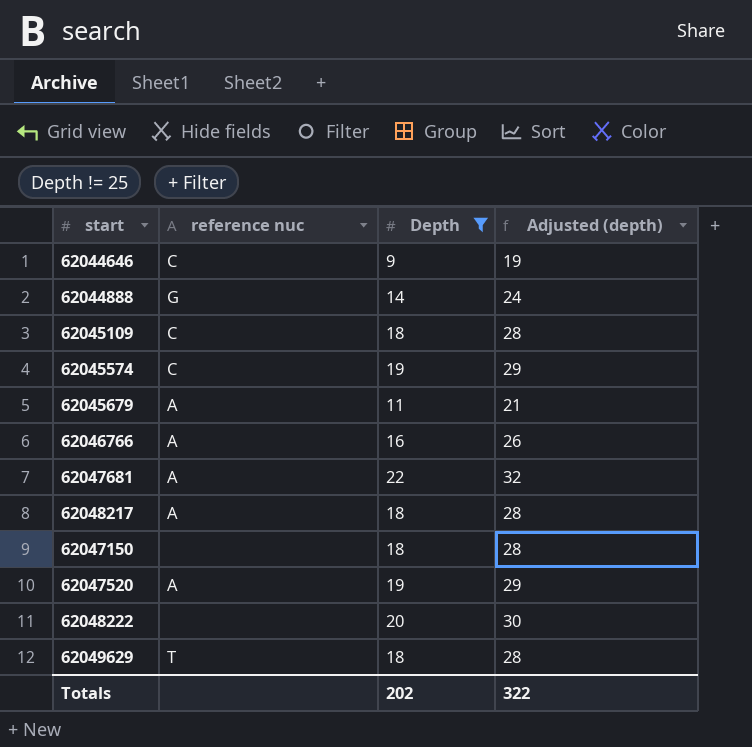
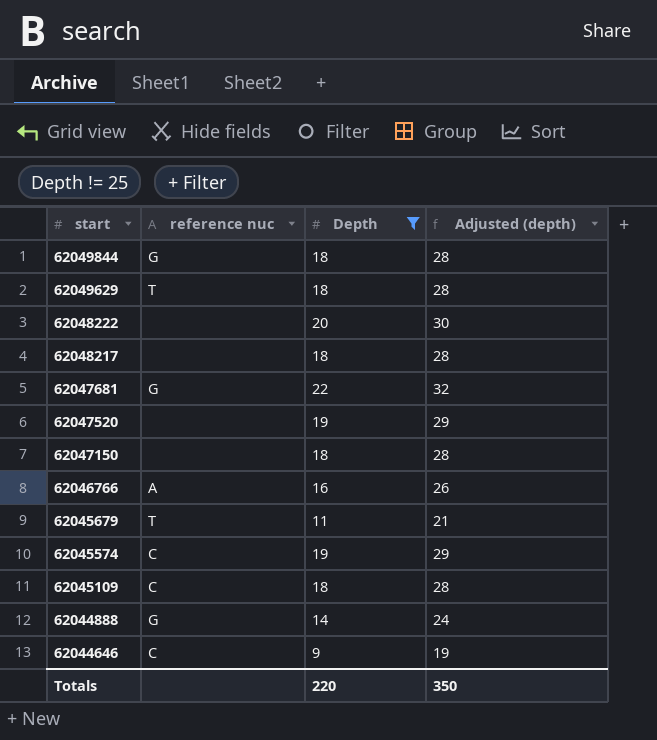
row order: none -> start descending
row 62049844: none -> G | 18 | 28
62048217 | reference nuc: A -> none
62047681 | reference nuc: A -> G
62047520 | reference nuc: A -> none
62045679 | reference nuc: A -> T
Totals | Depth: 202 -> 220
Totals | Adjusted (depth): 322 -> 350

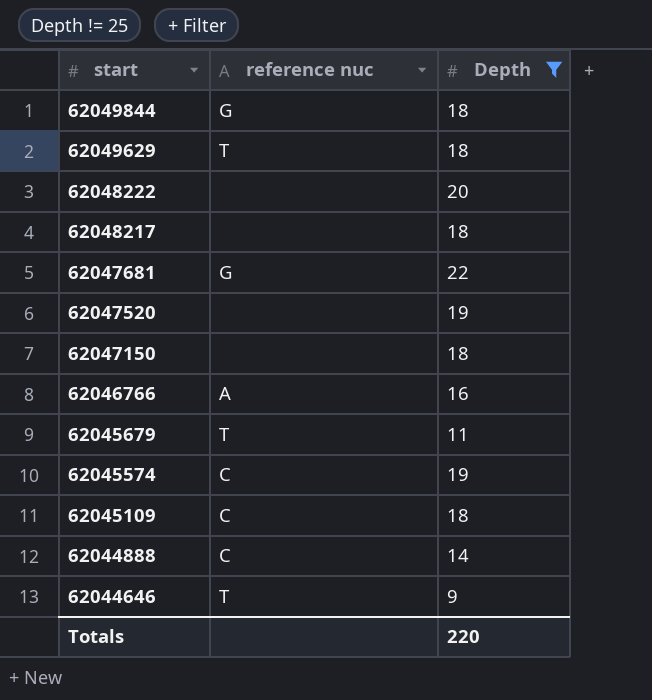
column Adjusted (depth) | formula: [Depth] + 10 -> none
62044888 | reference nuc: G -> C
62044646 | reference nuc: C -> T

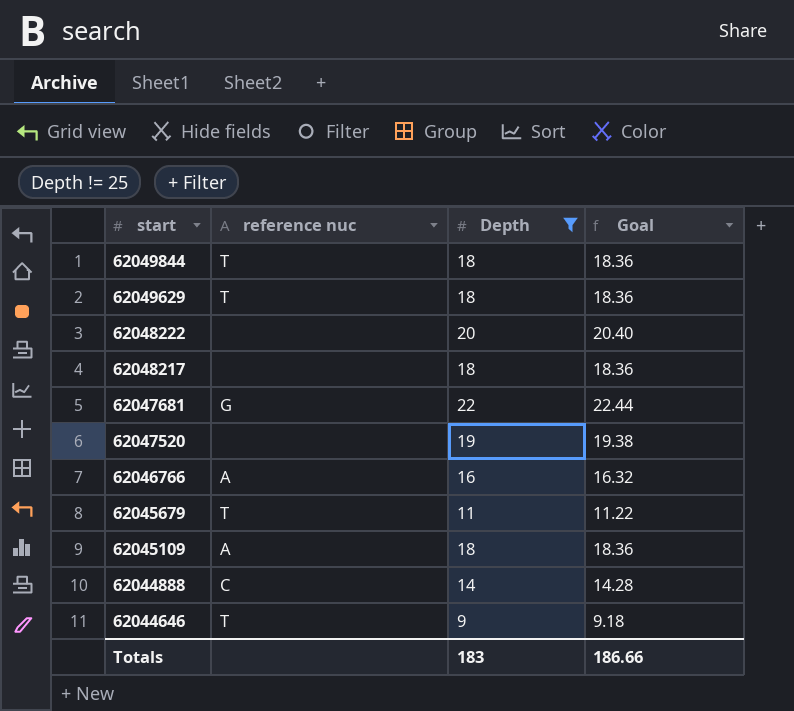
column Goal | formula: none -> [Depth] * 1.02
row 62047150: none | 18 -> none
row 62045574: C | 19 -> none
62049844 | reference nuc: G -> T
62045109 | reference nuc: C -> A
Totals | Depth: 220 -> 183

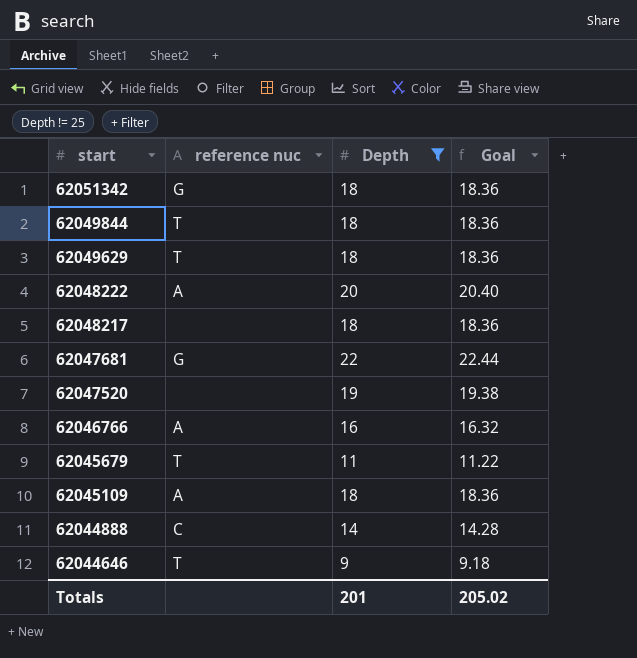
row 62051342: none -> G | 18 | 18.36
62048222 | reference nuc: none -> A
Totals | Depth: 183 -> 201
Totals | Goal: 186.66 -> 205.02

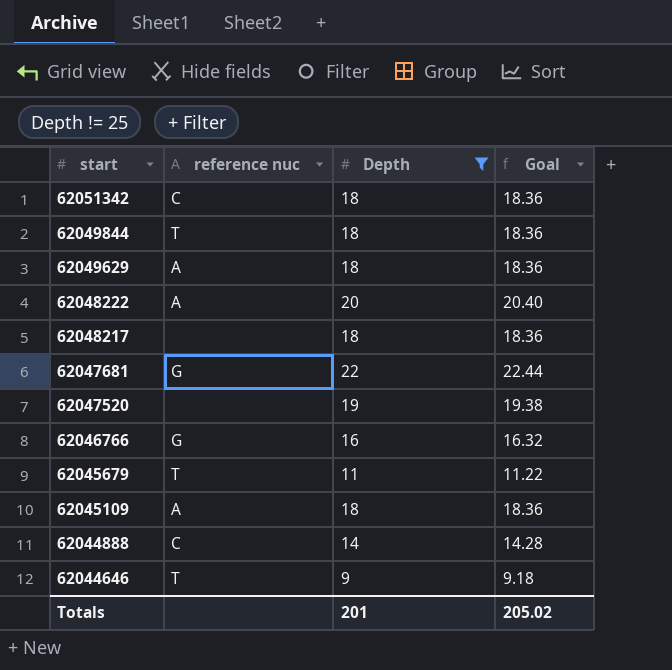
62051342 | reference nuc: G -> C
62049629 | reference nuc: T -> A
62046766 | reference nuc: A -> G

